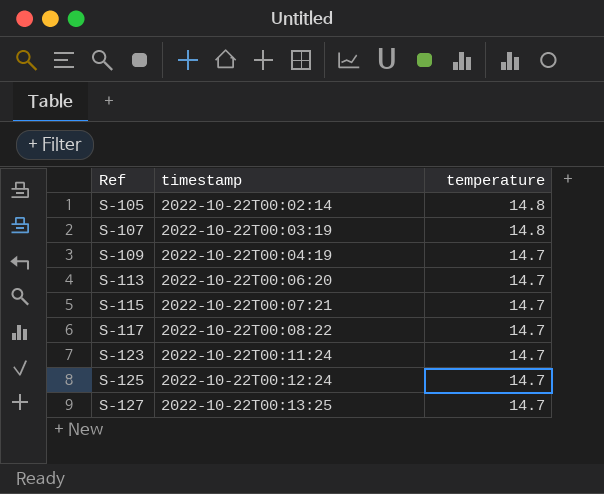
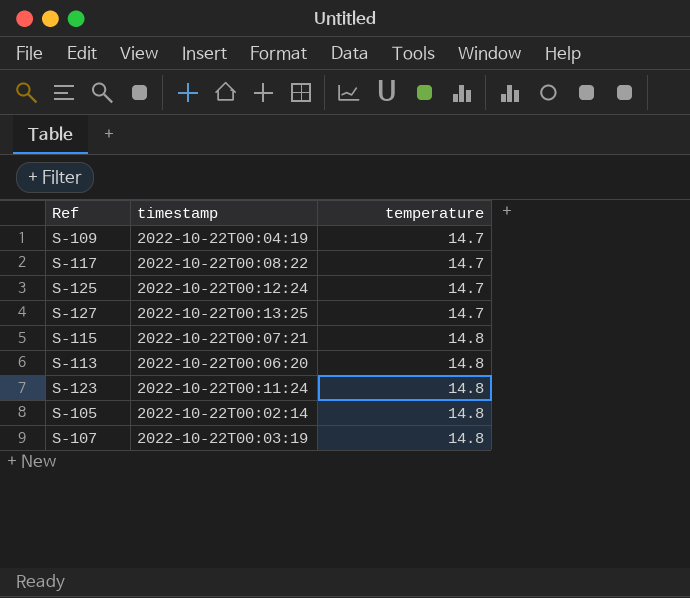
row order: Ref ascending -> temperature ascending
S-115 | temperature: 14.7 -> 14.8
S-113 | temperature: 14.7 -> 14.8
S-123 | temperature: 14.7 -> 14.8

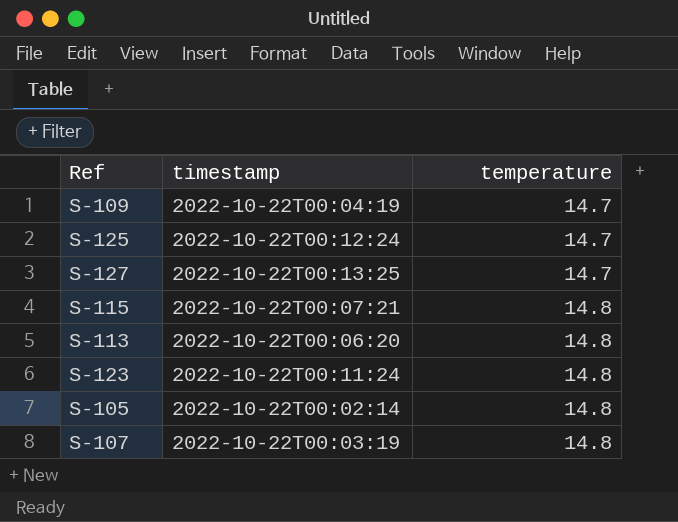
row S-117: 2022-10-22T00:08:22 | 14.7 -> none

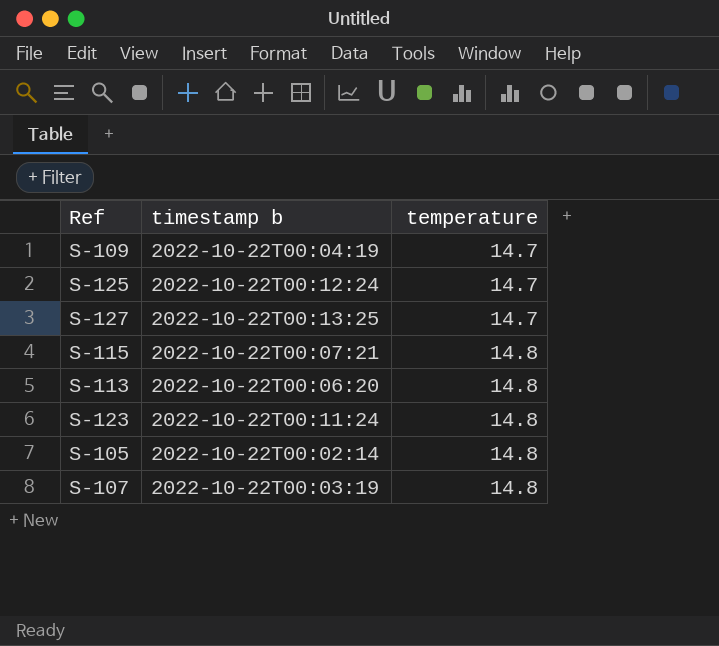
column name: timestamp -> timestamp b

